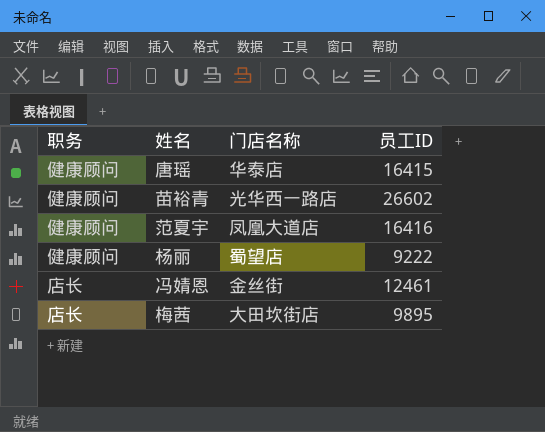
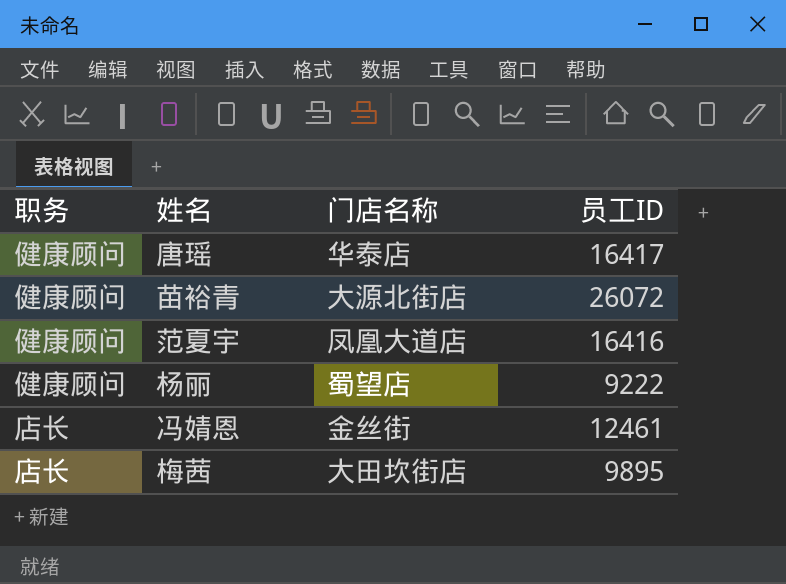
唐瑶 | 员工ID: 16415 -> 16417
苗裕青 | 门店名称: 光华西一路店 -> 大源北街店
苗裕青 | 员工ID: 26602 -> 26072

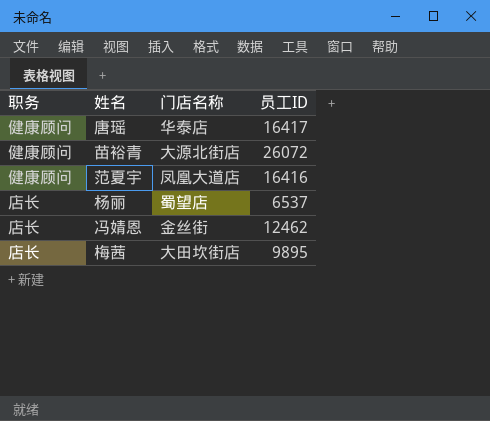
杨丽 | 职务: 健康顾问 -> 店长
杨丽 | 员工ID: 9222 -> 6537
冯婧恩 | 员工ID: 12461 -> 12462

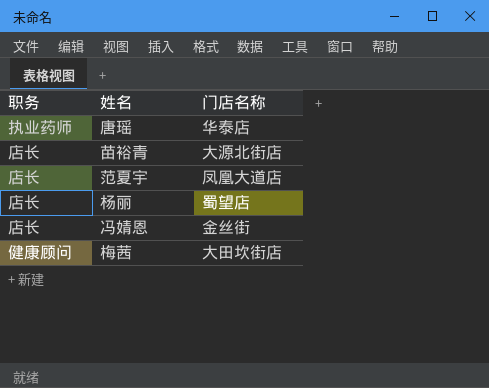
column 员工ID | position: 4 -> none
唐瑶 | 职务: 健康顾问 -> 执业药师
苗裕青 | 职务: 健康顾问 -> 店长
范夏宇 | 职务: 健康顾问 -> 店长
梅茜 | 职务: 店长 -> 健康顾问

